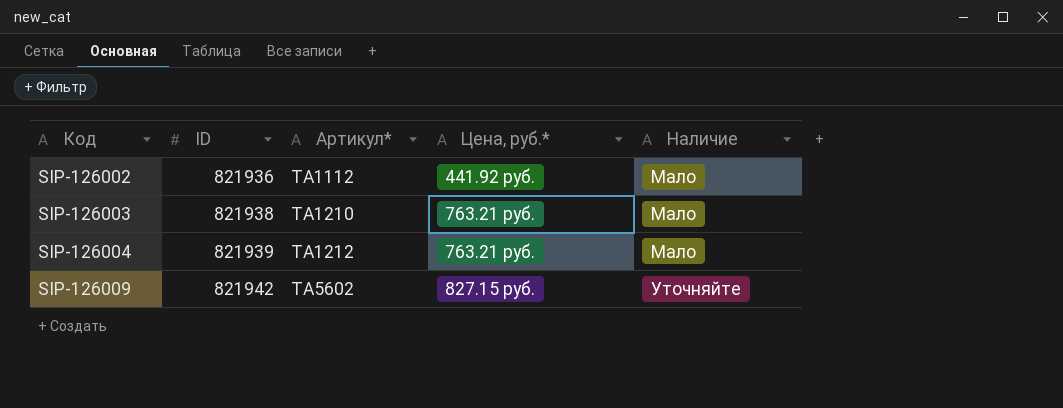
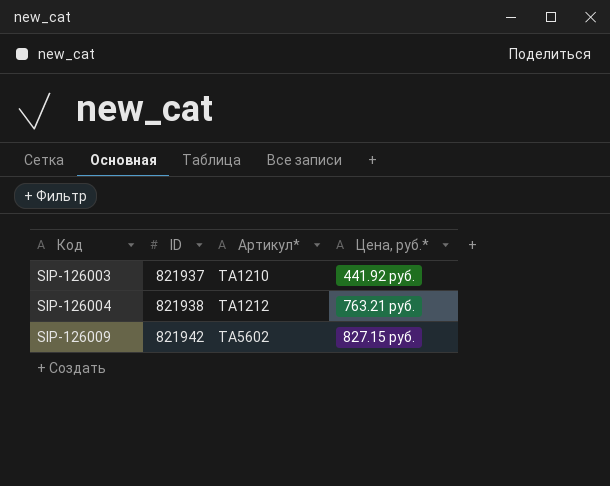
column Наличие | position: 5 -> none
row SIP-126002: 821936 | TA1112 | 441.92 руб. | Мало -> none
SIP-126003 | ID: 821938 -> 821937
SIP-126003 | Цена, руб.*: 763.21 руб. -> 441.92 руб.
SIP-126004 | ID: 821939 -> 821938

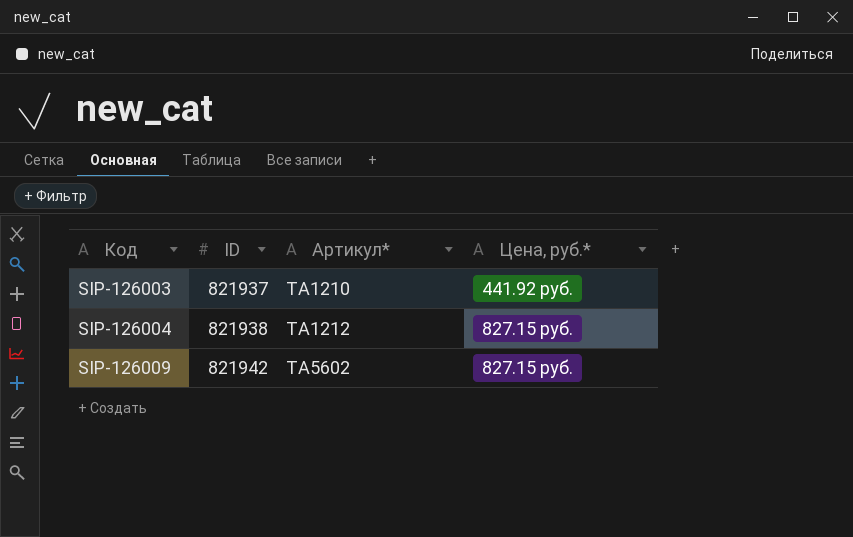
SIP-126004 | Цена, руб.*: 763.21 руб. -> 827.15 руб.

